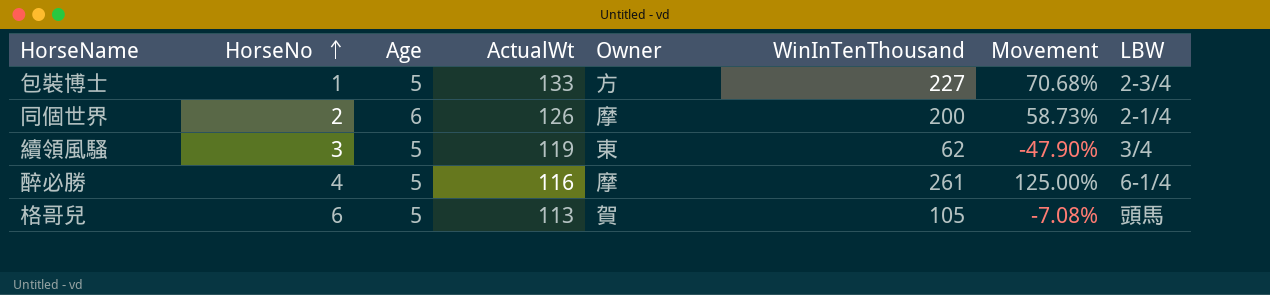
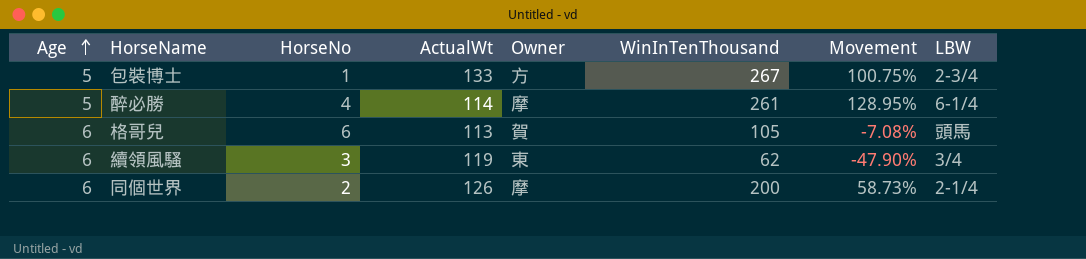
row order: HorseNo ascending -> Age ascending
column Age | position: 3 -> 1
包裝博士 | WinInTenThousand: 227 -> 267
包裝博士 | Movement: 70.68% -> 100.75%
醉必勝 | ActualWt: 116 -> 114
醉必勝 | Movement: 125.00% -> 128.95%
格哥兒 | Age: 5 -> 6
續領風騷 | Age: 5 -> 6

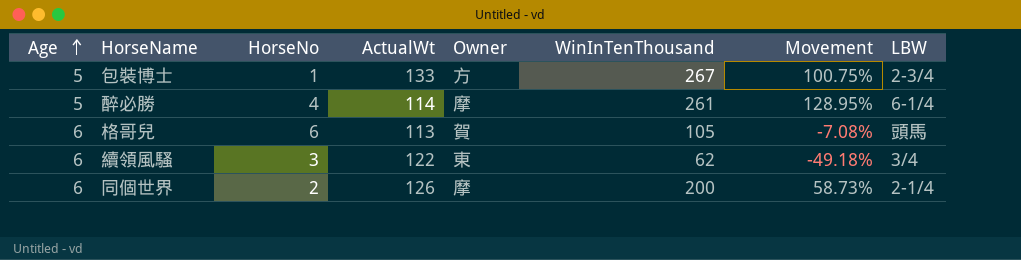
續領風騷 | ActualWt: 119 -> 122
續領風騷 | Movement: -47.90% -> -49.18%

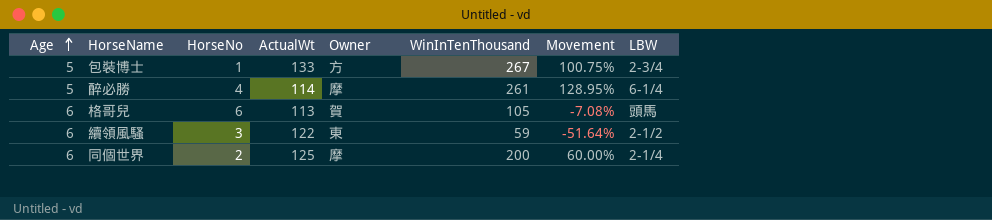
續領風騷 | WinInTenThousand: 62 -> 59
續領風騷 | Movement: -49.18% -> -51.64%
續領風騷 | LBW: 3/4 -> 2-1/2
同個世界 | ActualWt: 126 -> 125
同個世界 | Movement: 58.73% -> 60.00%

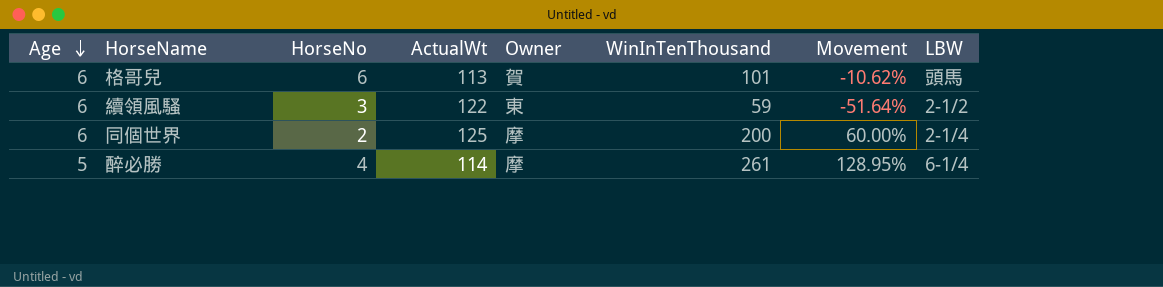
row order: Age ascending -> Age descending
row 包裝博士: 5 | 1 | 133 | 方 | 267 | 100.75% | 2-3/4 -> none
格哥兒 | WinInTenThousand: 105 -> 101
格哥兒 | Movement: -7.08% -> -10.62%

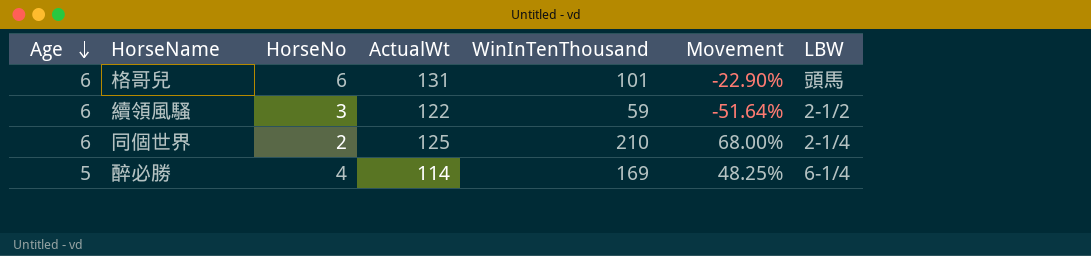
column Owner | position: 5 -> none
格哥兒 | ActualWt: 113 -> 131
格哥兒 | Movement: -10.62% -> -22.90%
同個世界 | WinInTenThousand: 200 -> 210
同個世界 | Movement: 60.00% -> 68.00%
醉必勝 | WinInTenThousand: 261 -> 169
醉必勝 | Movement: 128.95% -> 48.25%

